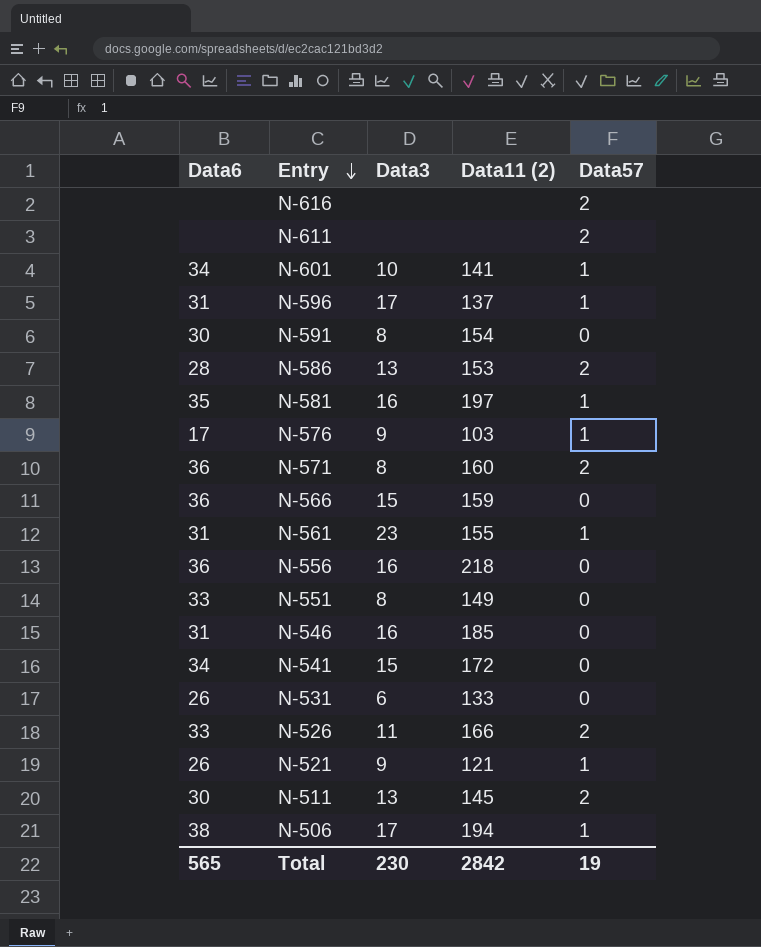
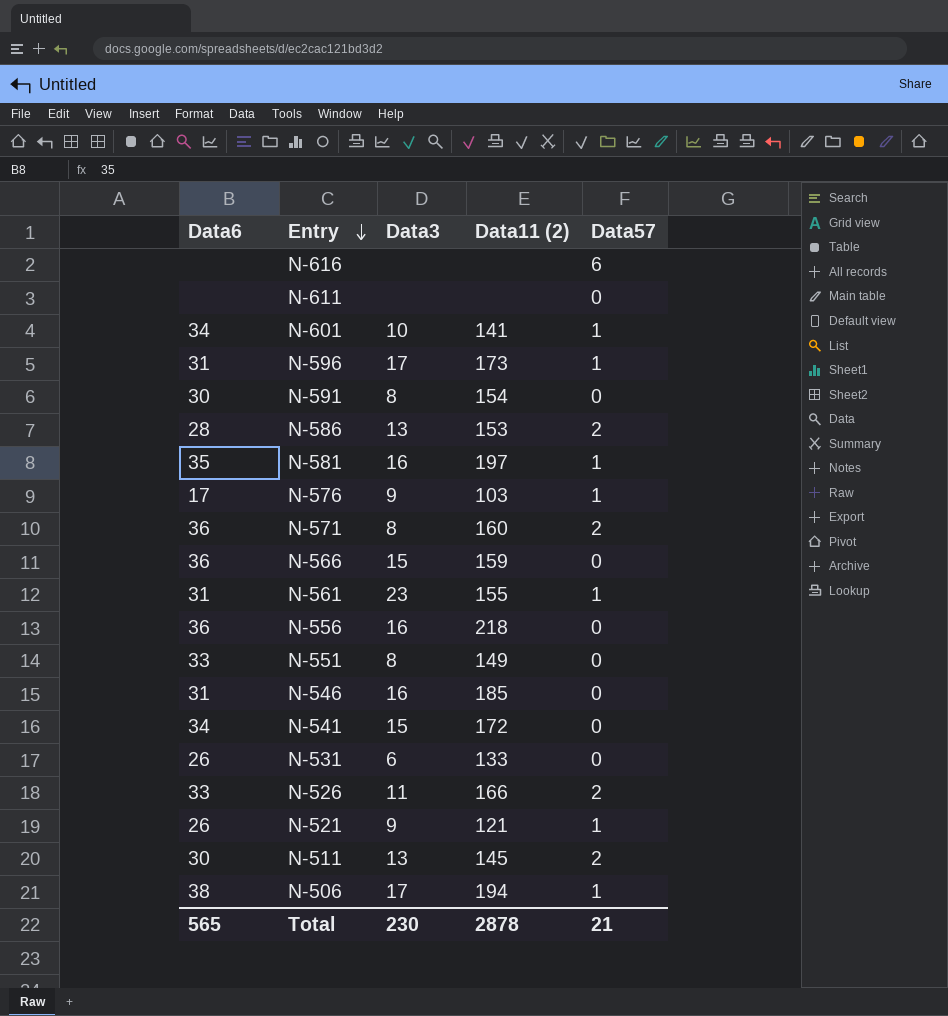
N-616 | Data57: 2 -> 6
N-611 | Data57: 2 -> 0
N-596 | Data11 (2): 137 -> 173
Total | Data11 (2): 2842 -> 2878
Total | Data57: 19 -> 21

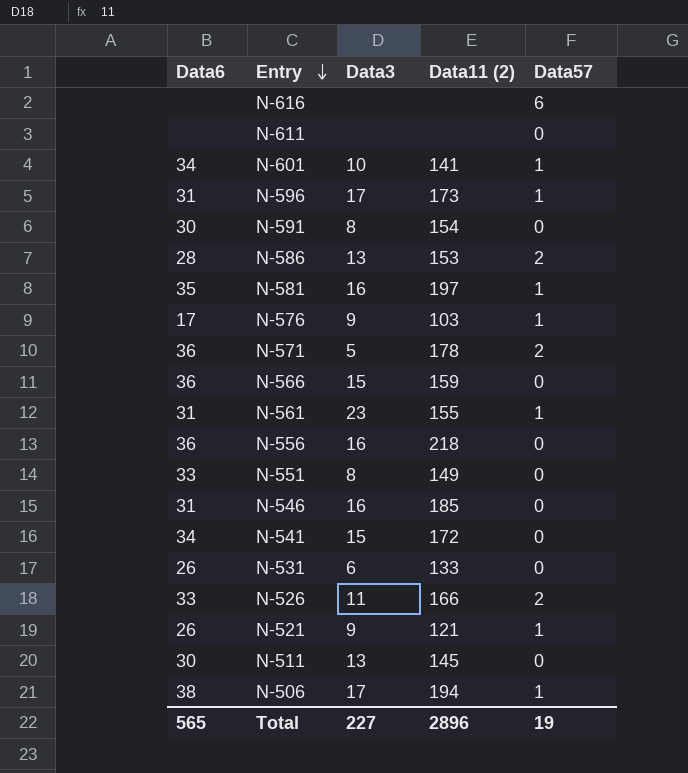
N-571 | Data3: 8 -> 5
N-571 | Data11 (2): 160 -> 178
N-511 | Data57: 2 -> 0
Total | Data3: 230 -> 227
Total | Data11 (2): 2878 -> 2896
Total | Data57: 21 -> 19

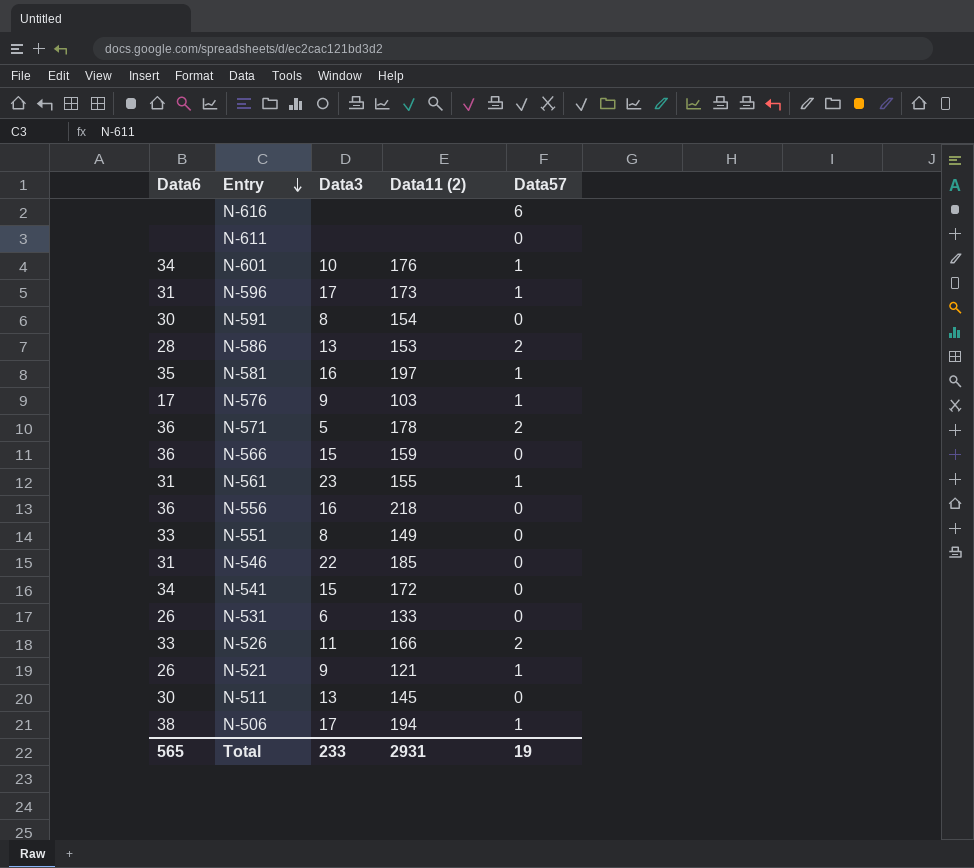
N-601 | Data11 (2): 141 -> 176
N-546 | Data3: 16 -> 22
Total | Data3: 227 -> 233
Total | Data11 (2): 2896 -> 2931

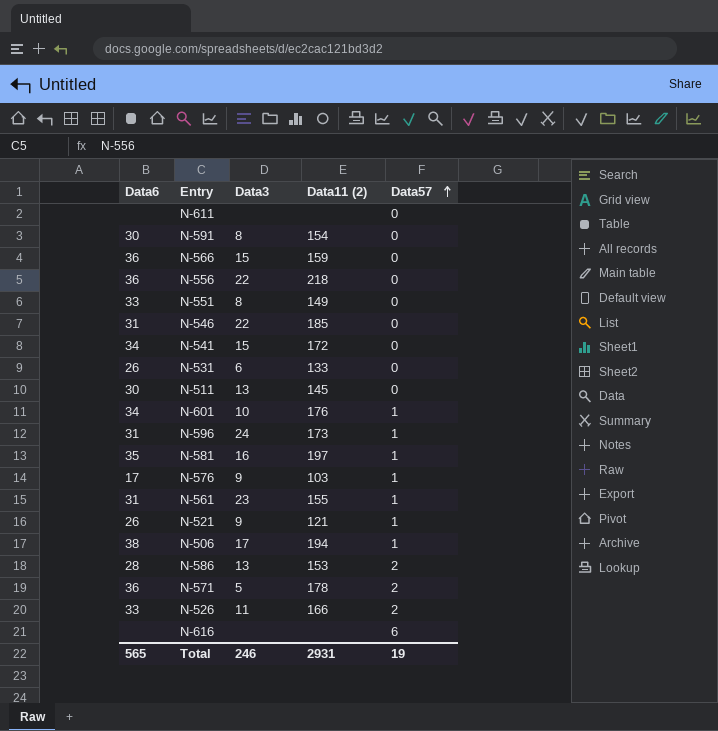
row order: Entry descending -> Data57 ascending
N-556 | Data3: 16 -> 22
N-596 | Data3: 17 -> 24
Total | Data3: 233 -> 246

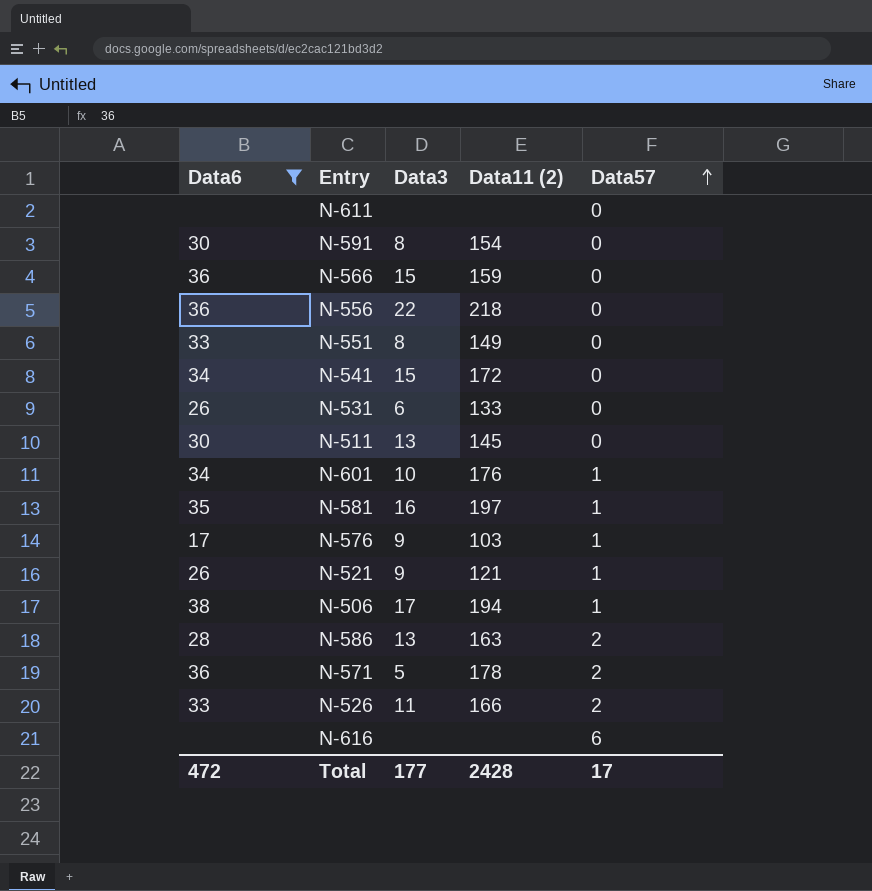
filter: none -> Data6 != 31
N-586 | Data11 (2): 153 -> 163
Total | Data6: 565 -> 472
Total | Data3: 246 -> 177
Total | Data11 (2): 2931 -> 2428
Total | Data57: 19 -> 17

